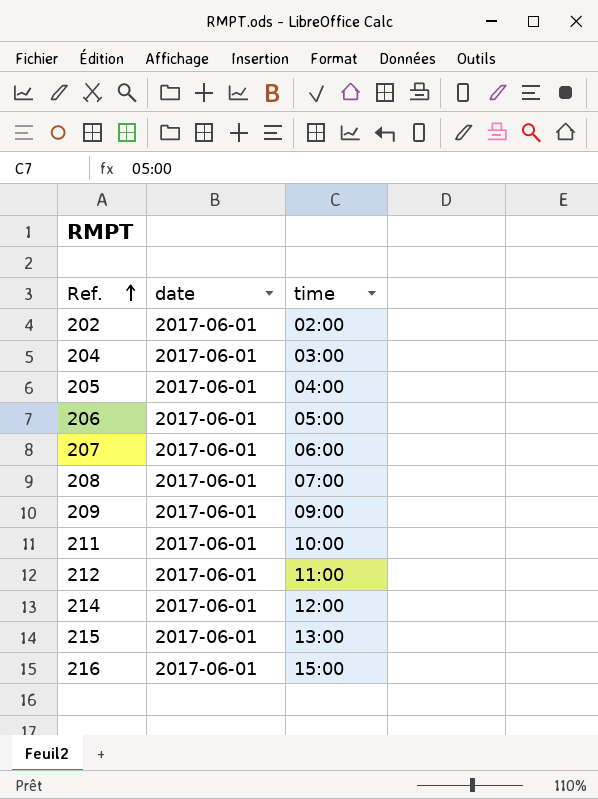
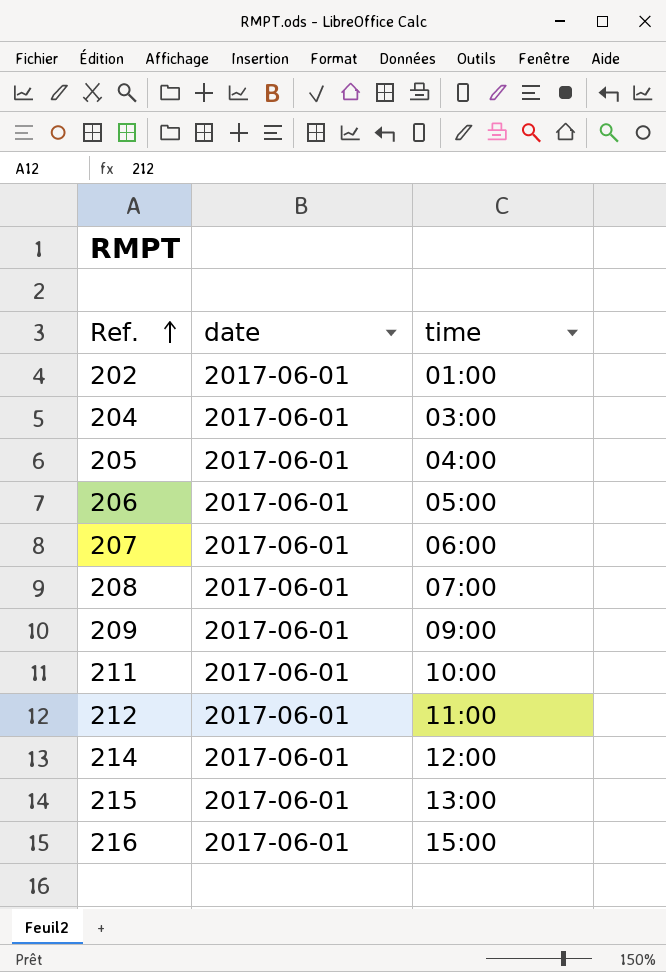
202 | time: 02:00 -> 01:00

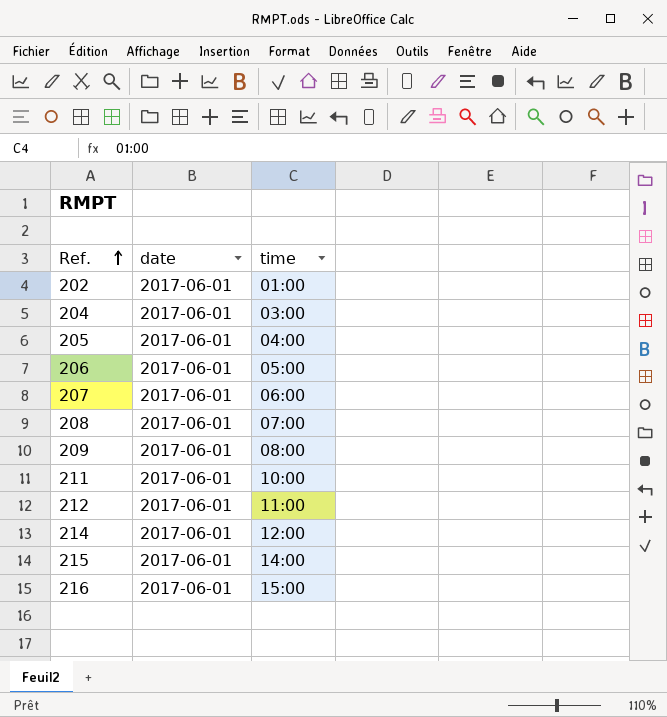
209 | time: 09:00 -> 08:00
215 | time: 13:00 -> 14:00

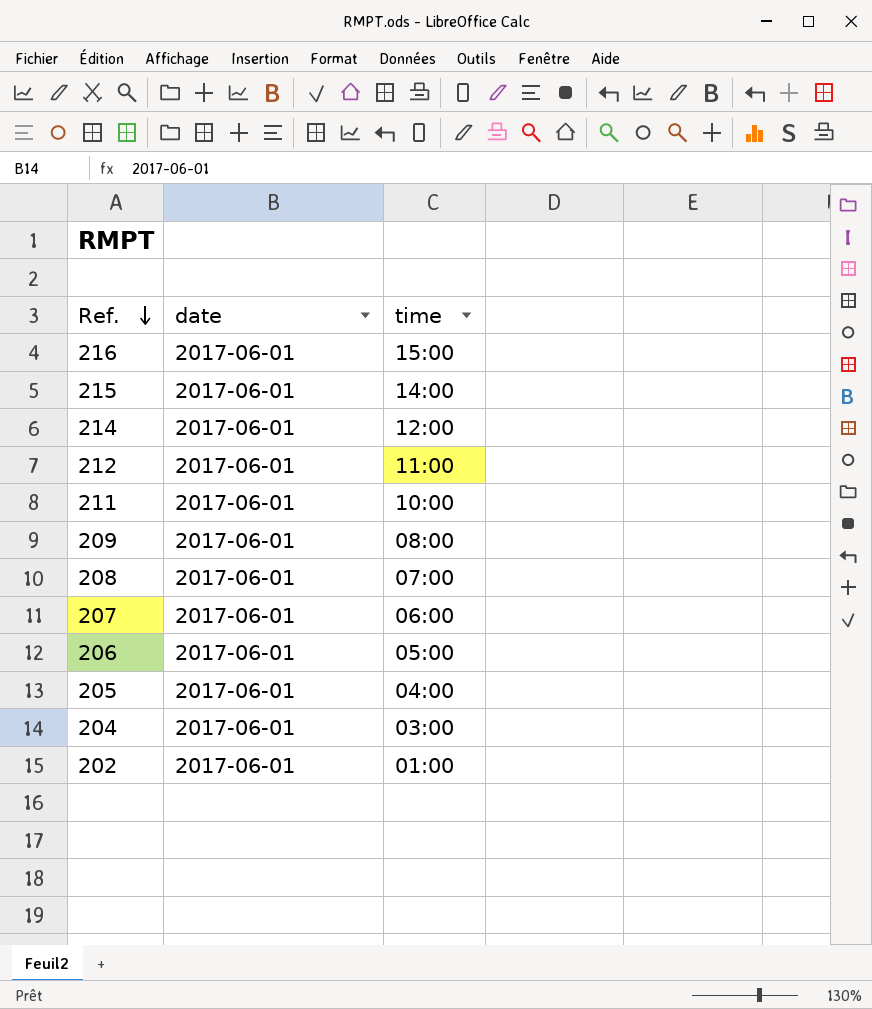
row order: Ref. ascending -> Ref. descending

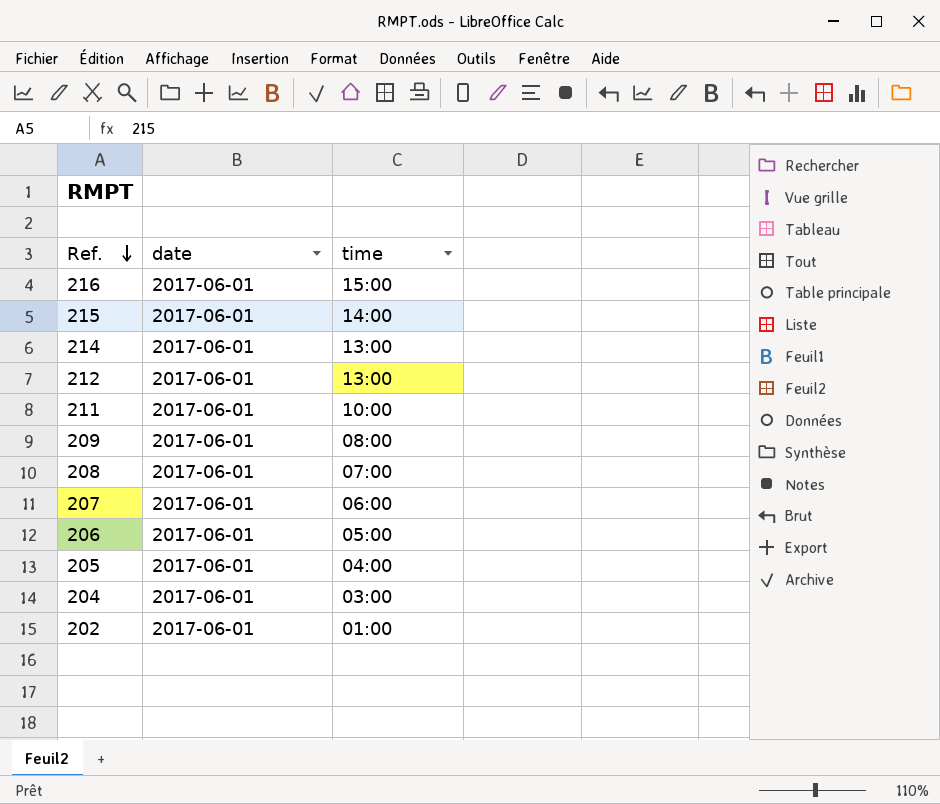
214 | time: 12:00 -> 13:00
212 | time: 11:00 -> 13:00

